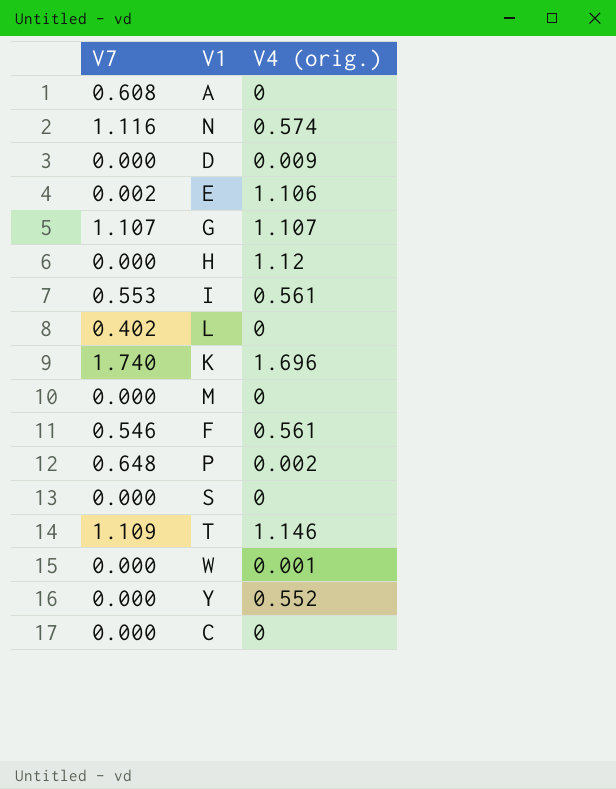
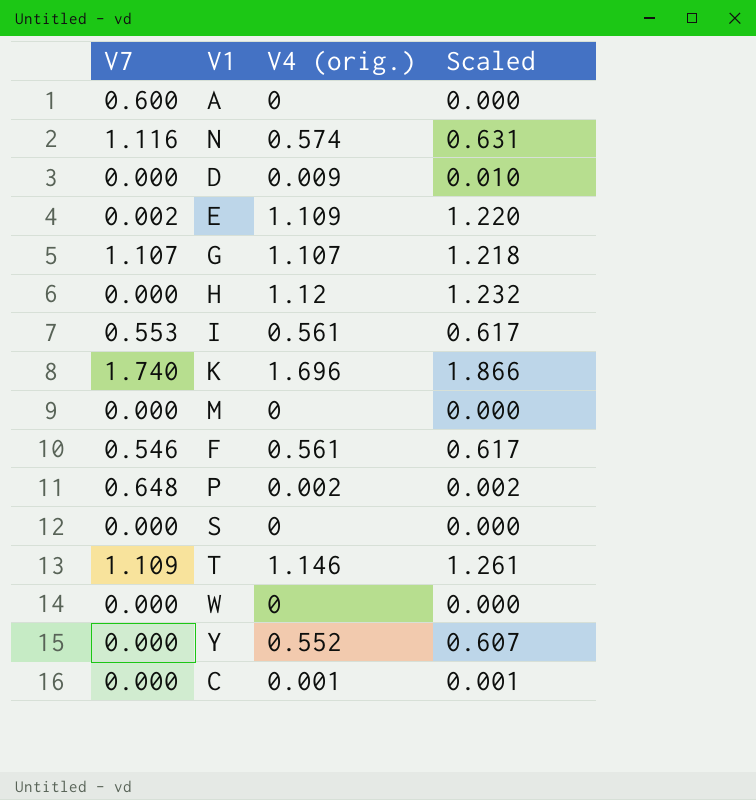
column Scaled | formula: none -> [V4 (orig.)] * 1.1
row L: 0.402 | 0 -> none
A | V7: 0.608 -> 0.600
E | V4 (orig.): 1.106 -> 1.109
W | V4 (orig.): 0.001 -> 0
C | V4 (orig.): 0 -> 0.001

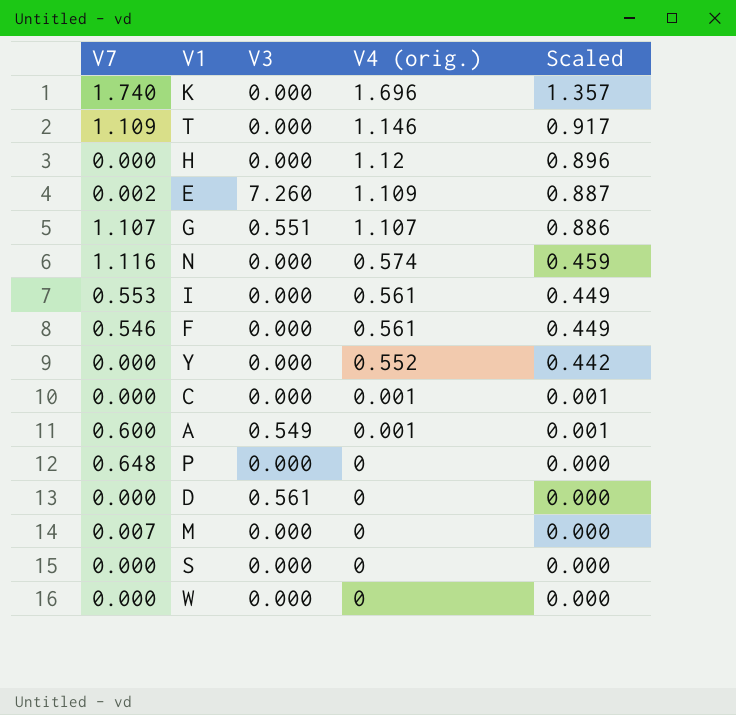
row order: none -> V4 (orig.) descending
column V3 | position: none -> 3
column Scaled | formula: [V4 (orig.)] * 1.1 -> [V4 (orig.)] * 0.8
A | V4 (orig.): 0 -> 0.001
P | V4 (orig.): 0.002 -> 0
D | V4 (orig.): 0.009 -> 0
M | V7: 0.000 -> 0.007

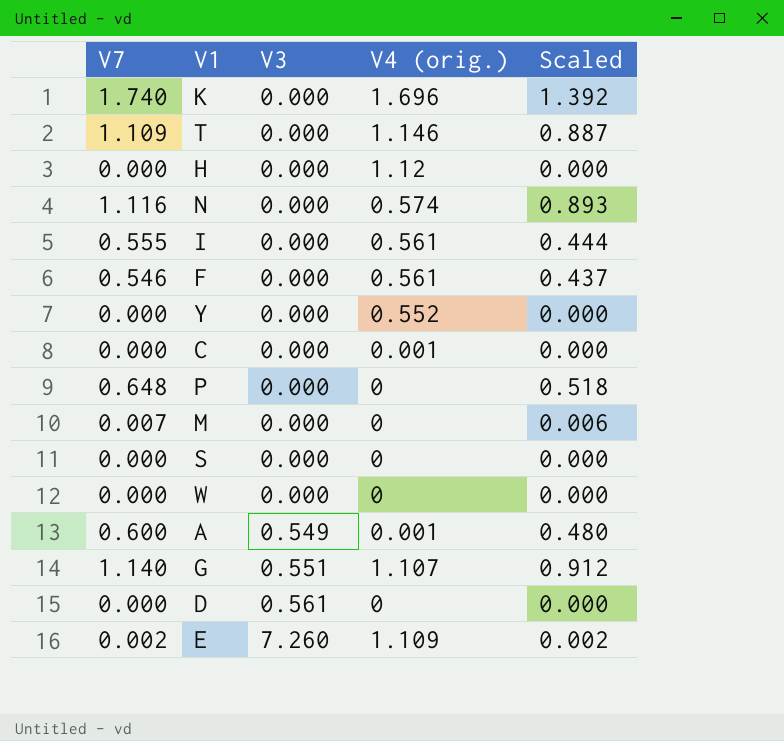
row order: V4 (orig.) descending -> V3 ascending
column Scaled | formula: [V4 (orig.)] * 0.8 -> [V7] * 0.8
I | V7: 0.553 -> 0.555
G | V7: 1.107 -> 1.140

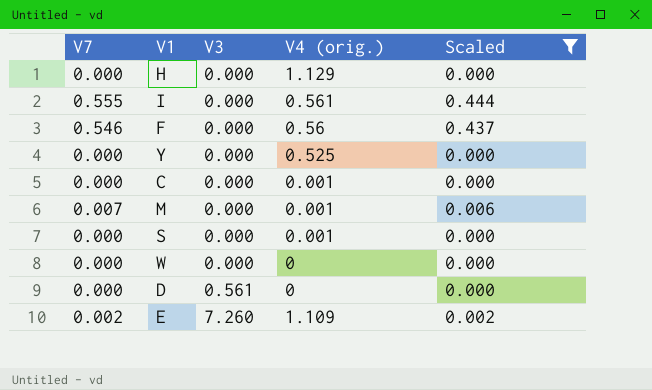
filter: none -> Scaled <= 0.444
H | V4 (orig.): 1.12 -> 1.129
F | V4 (orig.): 0.561 -> 0.56
Y | V4 (orig.): 0.552 -> 0.525
M | V4 (orig.): 0 -> 0.001
S | V4 (orig.): 0 -> 0.001

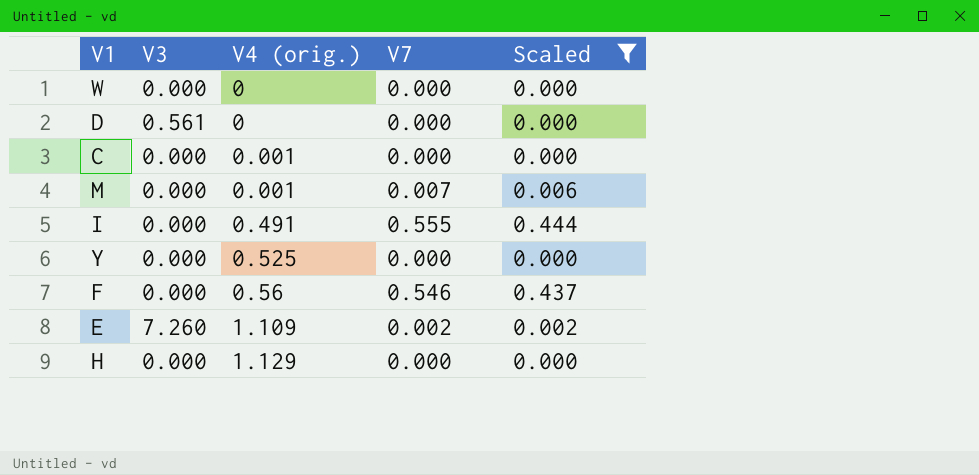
row order: V3 ascending -> V4 (orig.) ascending
column V7 | position: 1 -> 4
row S: 0.000 | 0.000 | 0.001 | 0.000 -> none
I | V4 (orig.): 0.561 -> 0.491

